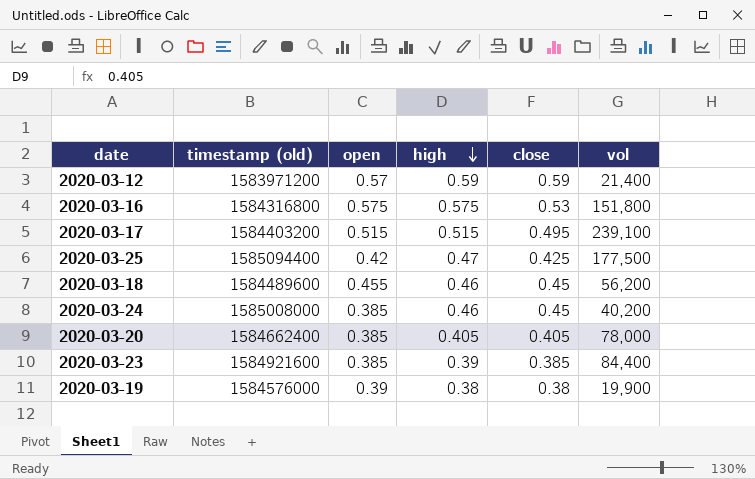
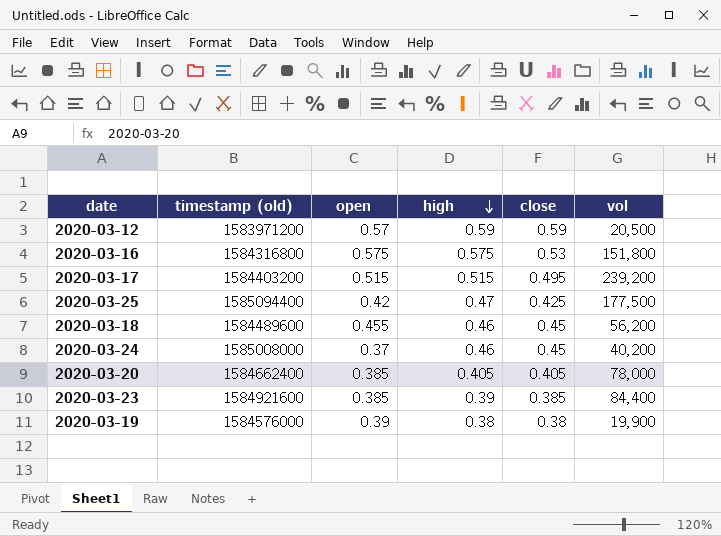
2020-03-12 | vol: 21,400 -> 20,500
2020-03-17 | vol: 239,100 -> 239,200
2020-03-24 | open: 0.385 -> 0.37

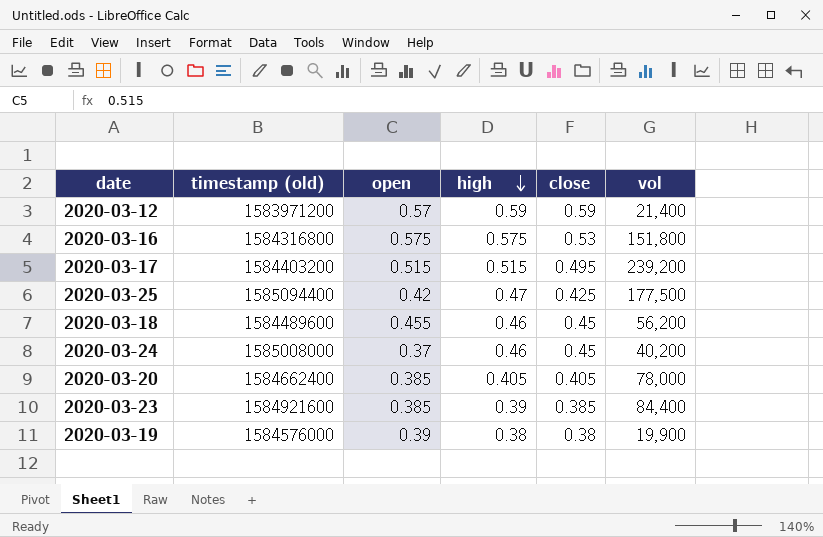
2020-03-12 | vol: 20,500 -> 21,400

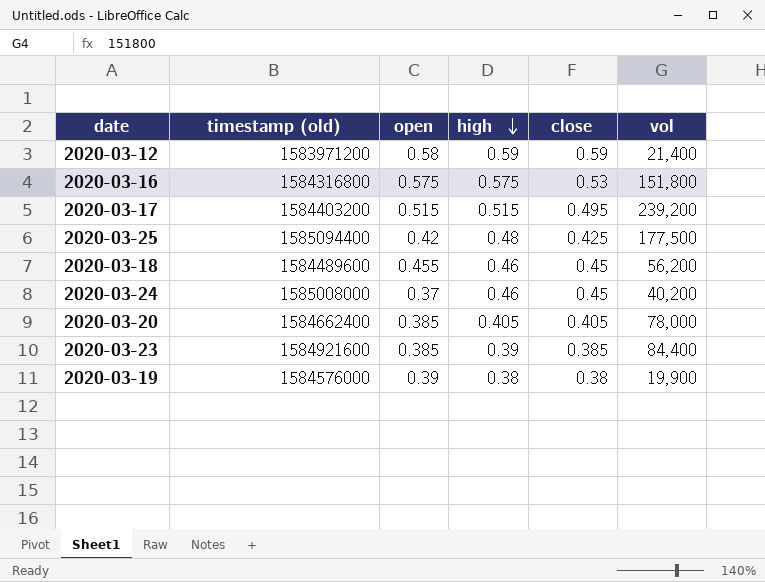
2020-03-12 | open: 0.57 -> 0.58
2020-03-25 | high: 0.47 -> 0.48

